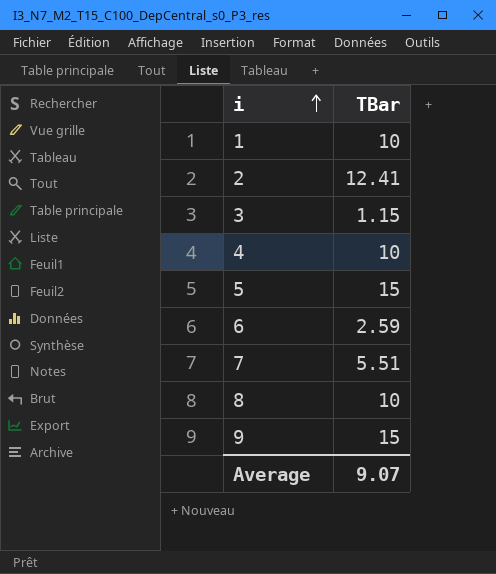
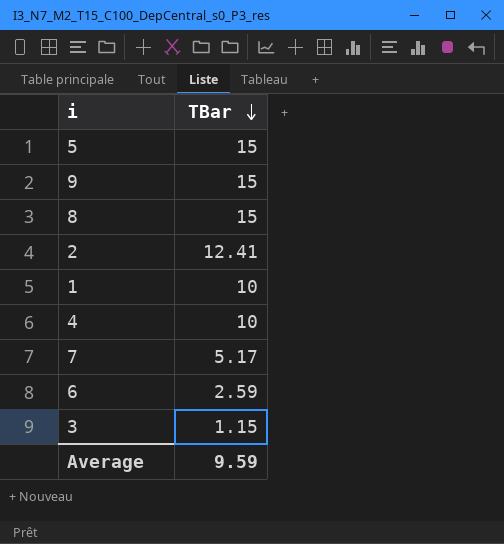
row order: i ascending -> TBar descending
8 | TBar: 10 -> 15
7 | TBar: 5.51 -> 5.17
Average | TBar: 9.07 -> 9.59

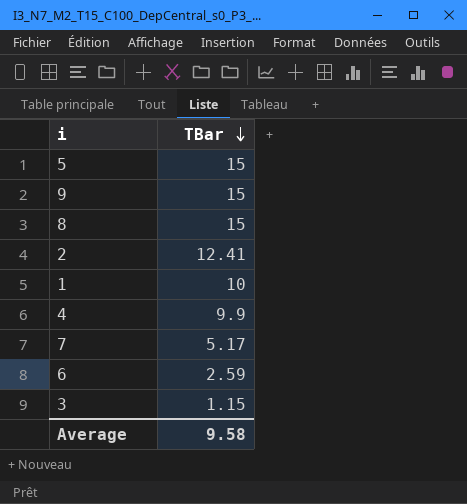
4 | TBar: 10 -> 9.9
Average | TBar: 9.59 -> 9.58

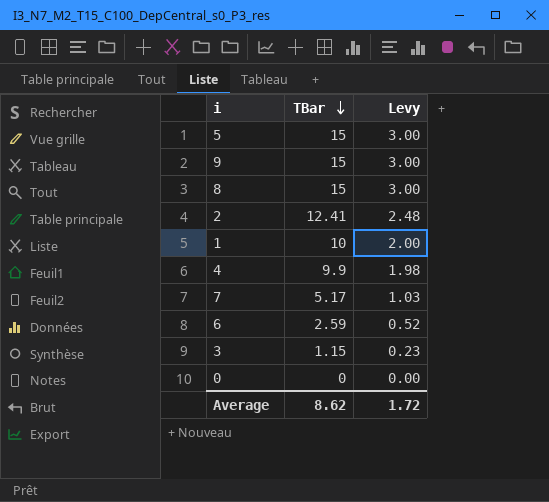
column Levy | formula: none -> [TBar] * 0.2
row 0: none -> 0 | 0.00
Average | TBar: 9.58 -> 8.62

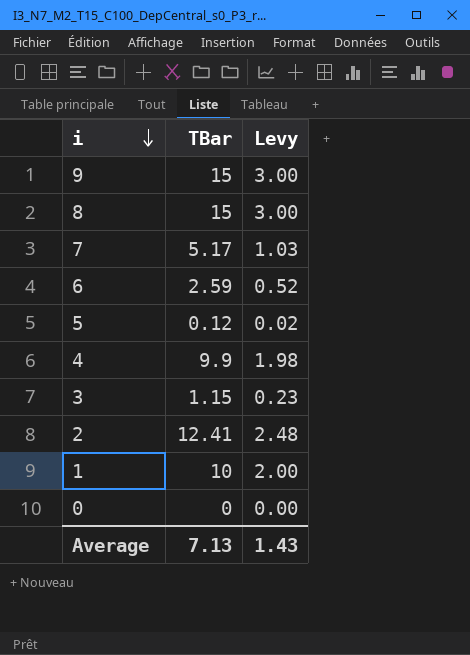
row order: TBar descending -> i descending
5 | TBar: 15 -> 0.12
5 | Levy: 3.00 -> 0.02
Average | TBar: 8.62 -> 7.13
Average | Levy: 1.72 -> 1.43

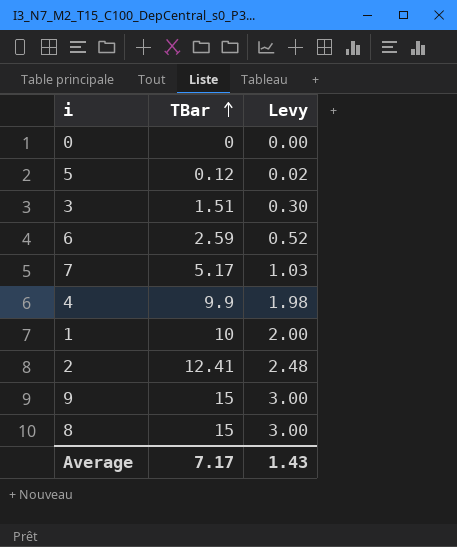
row order: i descending -> TBar ascending
3 | TBar: 1.15 -> 1.51
3 | Levy: 0.23 -> 0.30
Average | TBar: 7.13 -> 7.17

